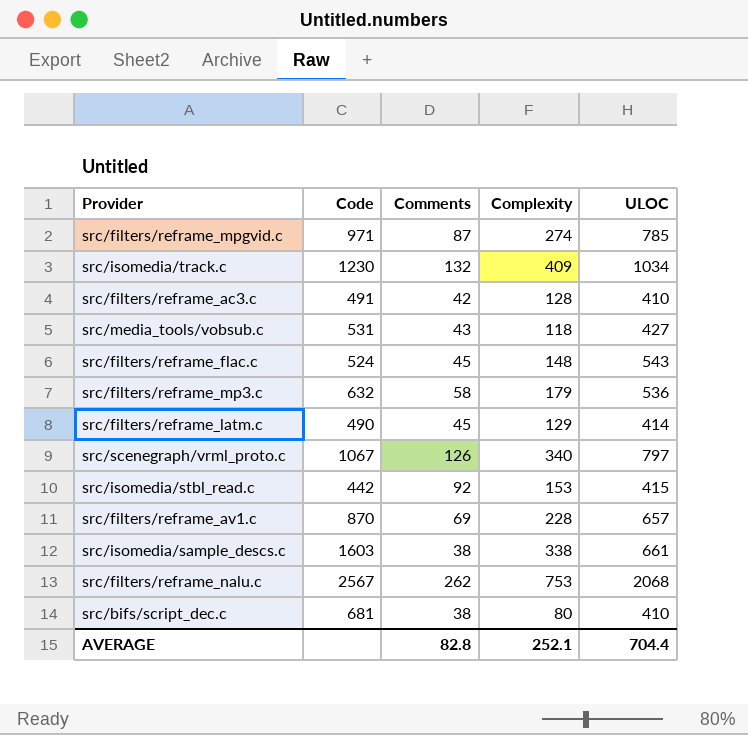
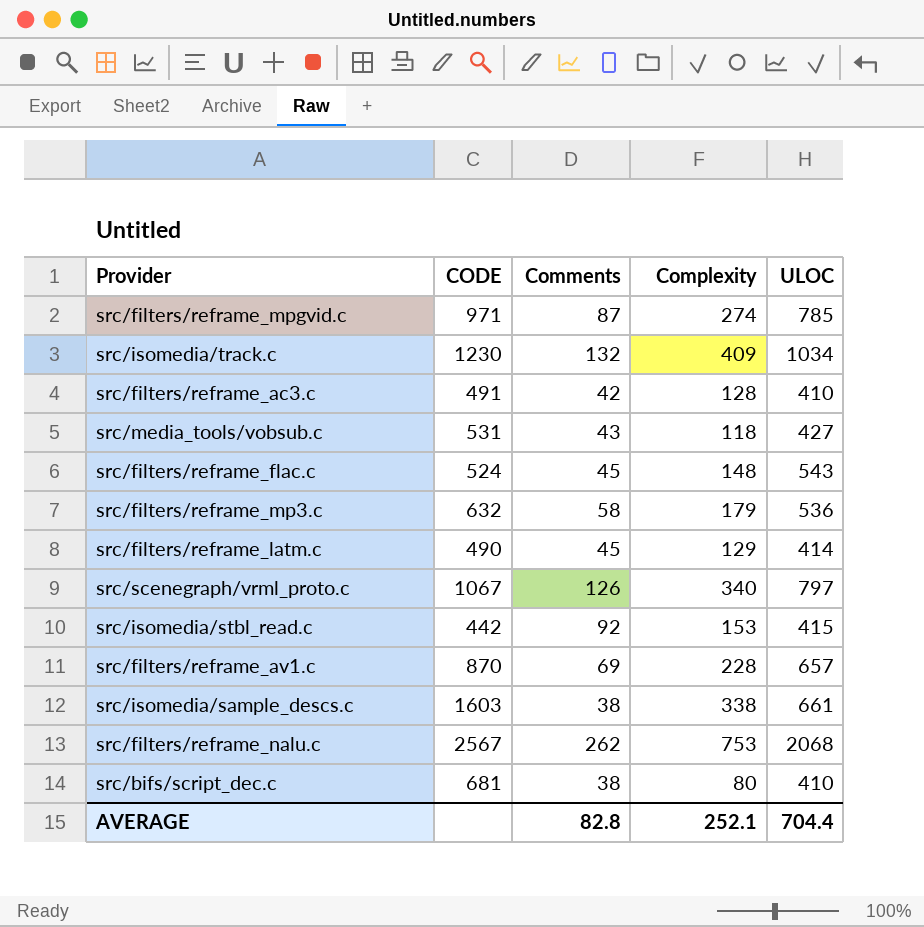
column name: Code -> CODE

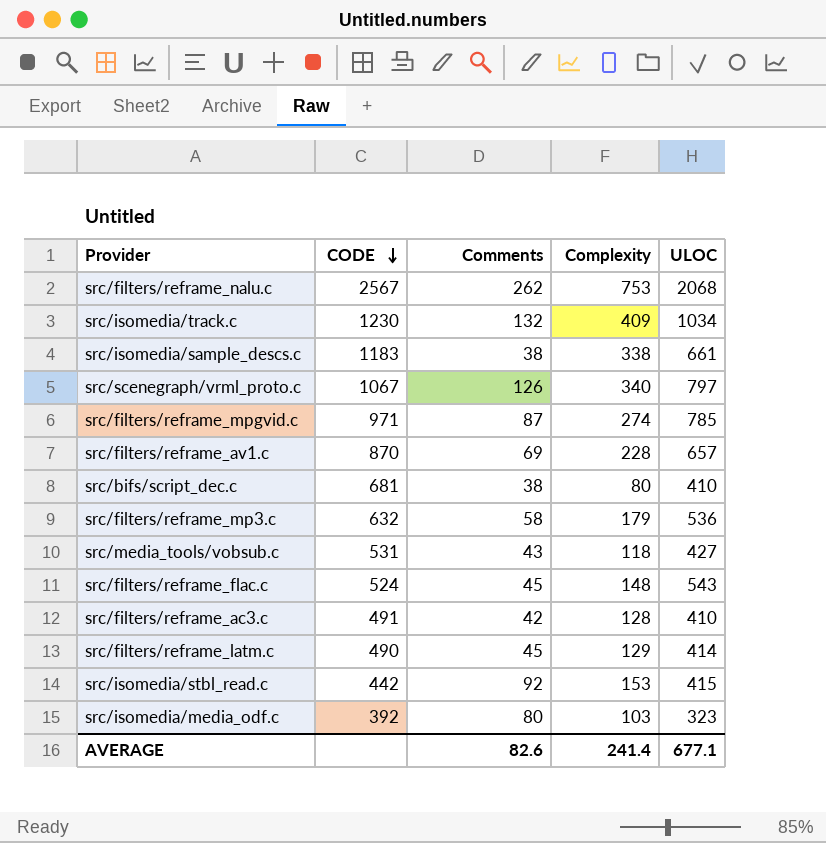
row order: none -> CODE descending
src/isomedia/sample_descs.c | CODE: 1603 -> 1183
row src/isomedia/media_odf.c: none -> 392 | 80 | 103 | 323
AVERAGE | Comments: 82.8 -> 82.6
AVERAGE | Complexity: 252.1 -> 241.4
AVERAGE | ULOC: 704.4 -> 677.1

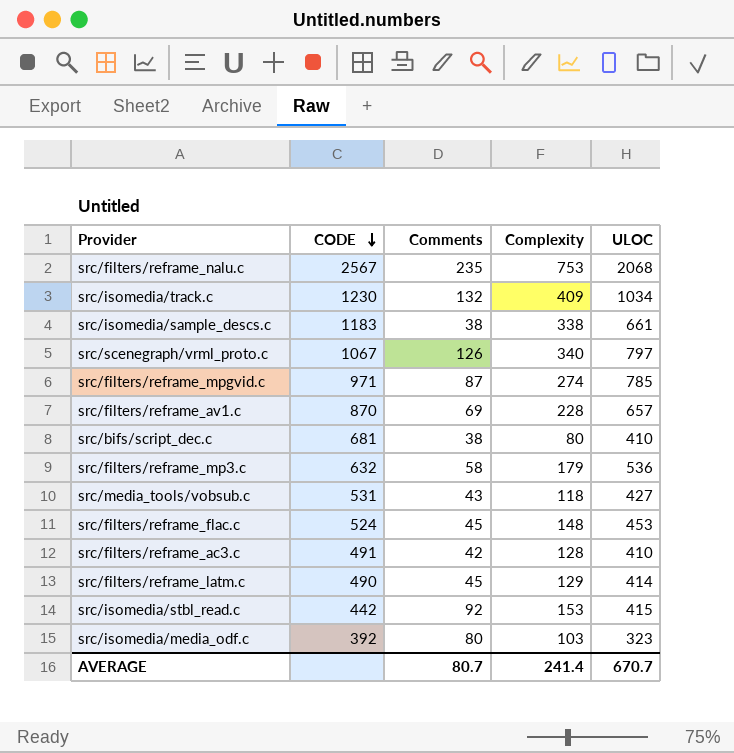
src/filters/reframe_nalu.c | Comments: 262 -> 235
src/filters/reframe_flac.c | ULOC: 543 -> 453
AVERAGE | Comments: 82.6 -> 80.7
AVERAGE | ULOC: 677.1 -> 670.7

